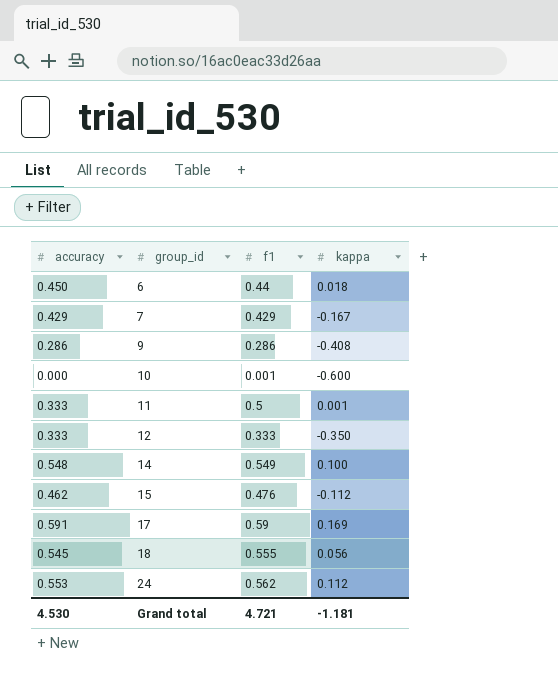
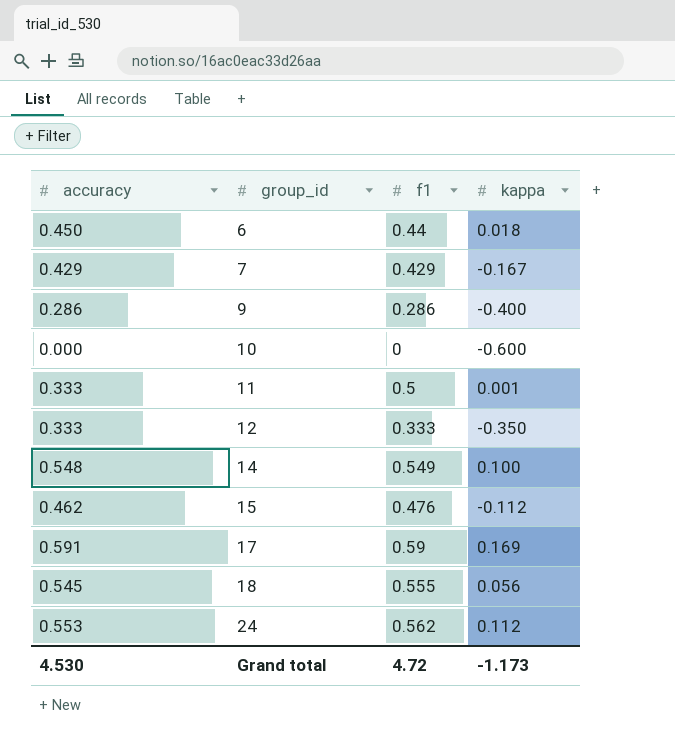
9 | kappa: -0.408 -> -0.400
10 | f1: 0.001 -> 0
Grand total | f1: 4.721 -> 4.72
Grand total | kappa: -1.181 -> -1.173

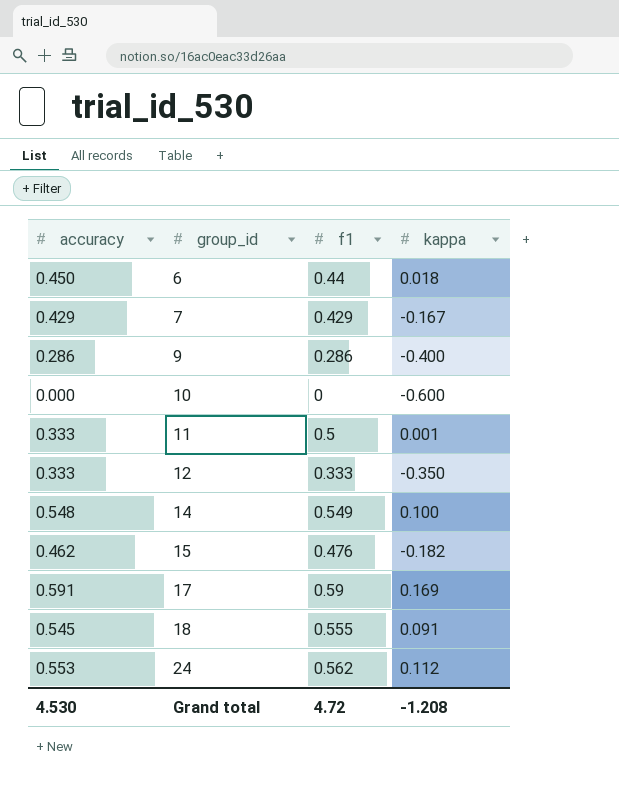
15 | kappa: -0.112 -> -0.182
18 | kappa: 0.056 -> 0.091
Grand total | kappa: -1.173 -> -1.208

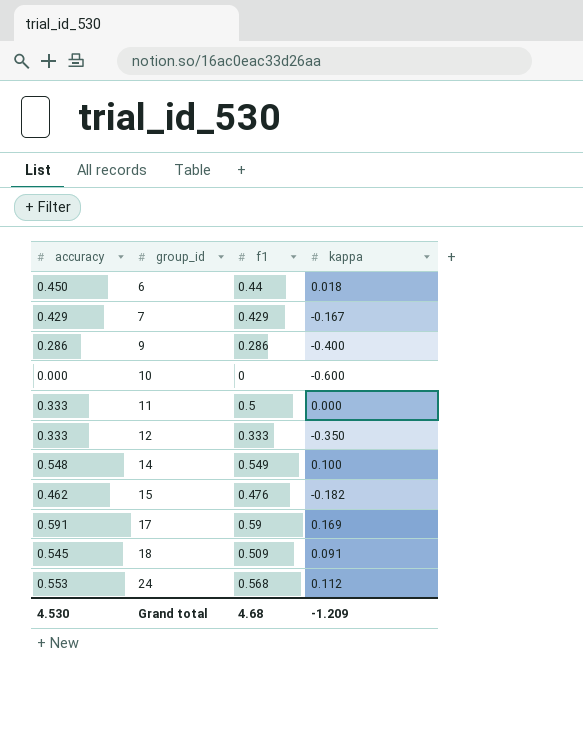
11 | kappa: 0.001 -> 0.000
18 | f1: 0.555 -> 0.509
24 | f1: 0.562 -> 0.568
Grand total | f1: 4.72 -> 4.68
Grand total | kappa: -1.208 -> -1.209

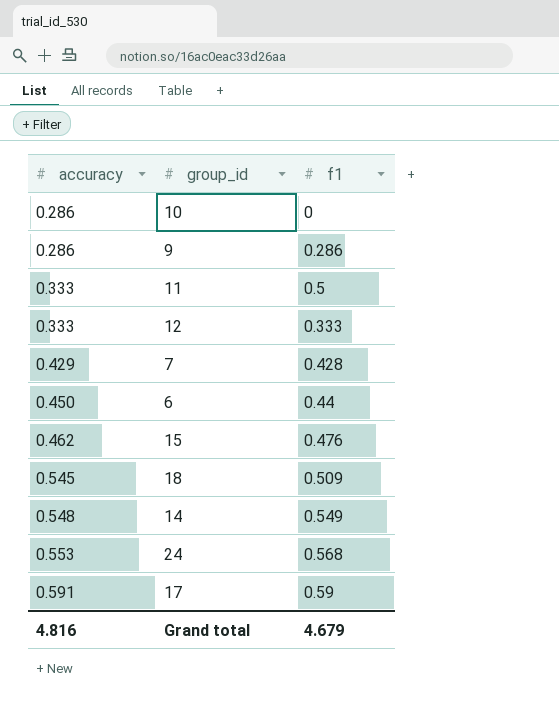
row order: group_id ascending -> accuracy ascending
column kappa | position: 4 -> none
10 | accuracy: 0.000 -> 0.286
7 | f1: 0.429 -> 0.428
Grand total | accuracy: 4.530 -> 4.816
Grand total | f1: 4.68 -> 4.679

